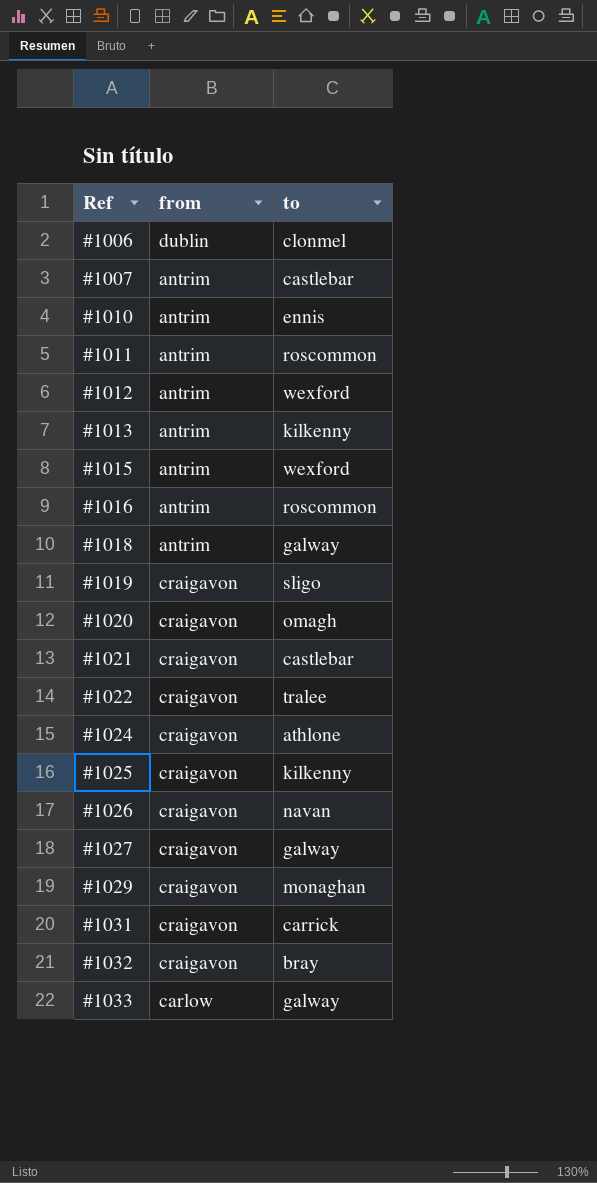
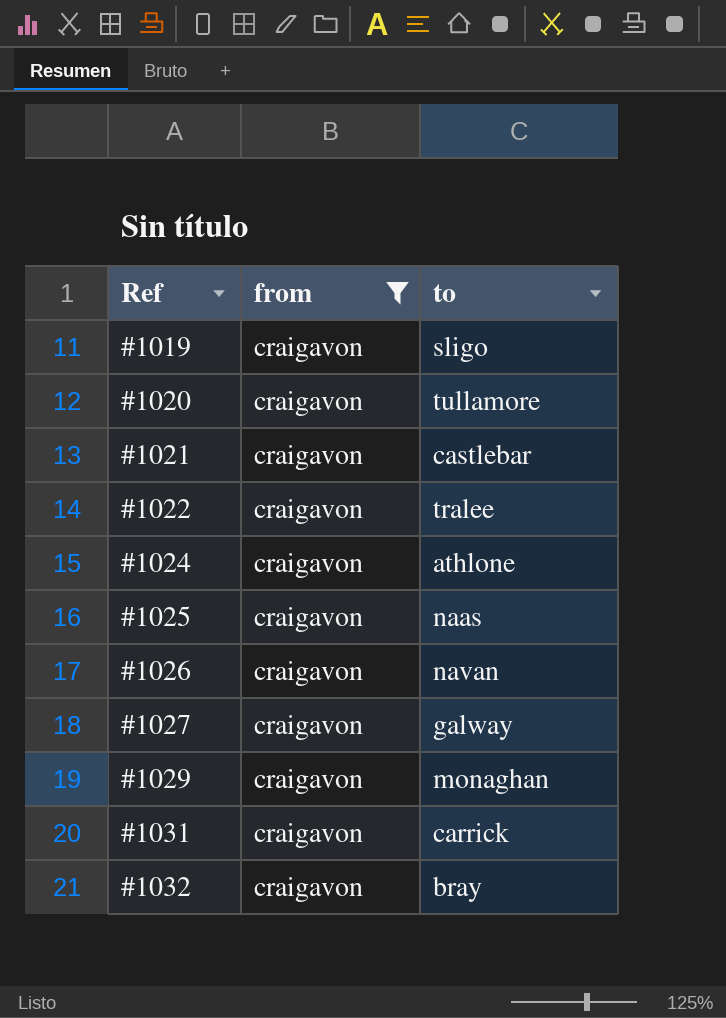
filter: none -> from = craigavon
#1020 | to: omagh -> tullamore
#1025 | to: kilkenny -> naas

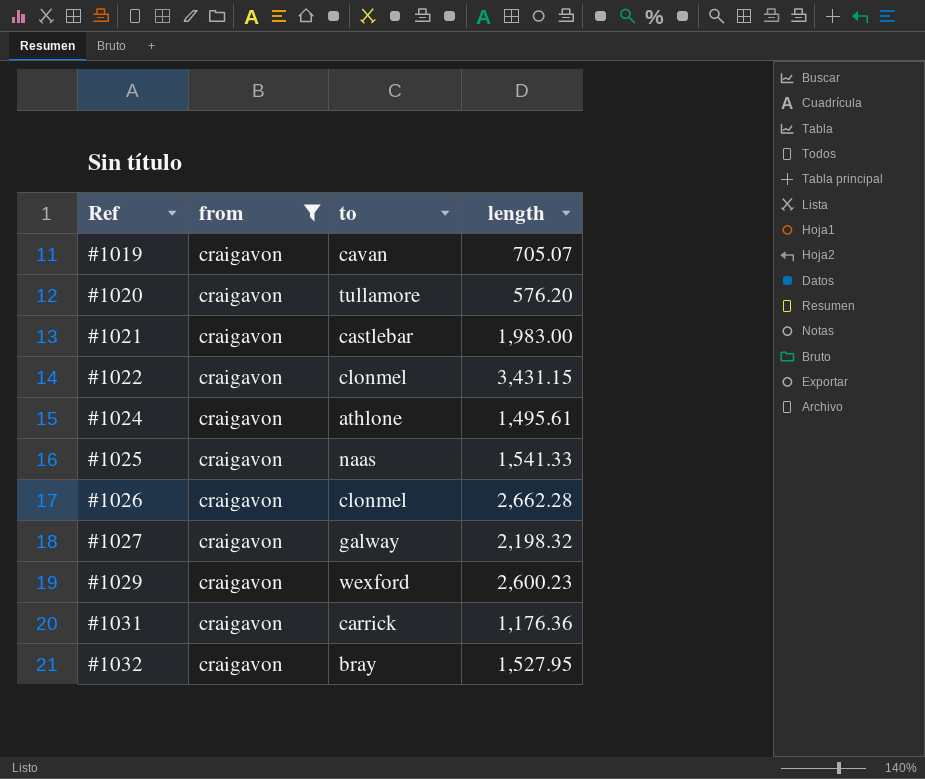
column length | position: none -> 4
#1019 | to: sligo -> cavan
#1022 | to: tralee -> clonmel
#1026 | to: navan -> clonmel
#1029 | to: monaghan -> wexford

